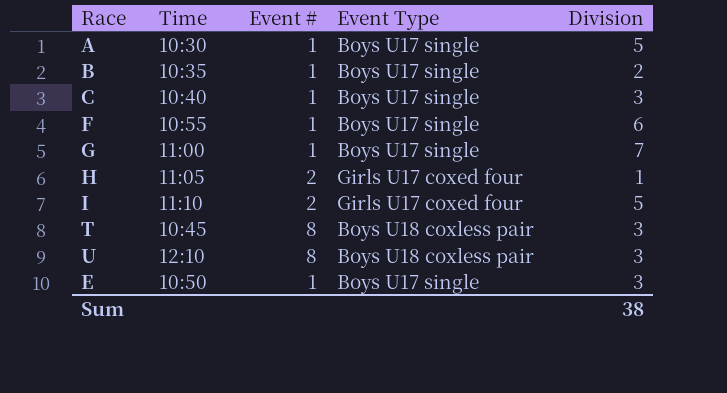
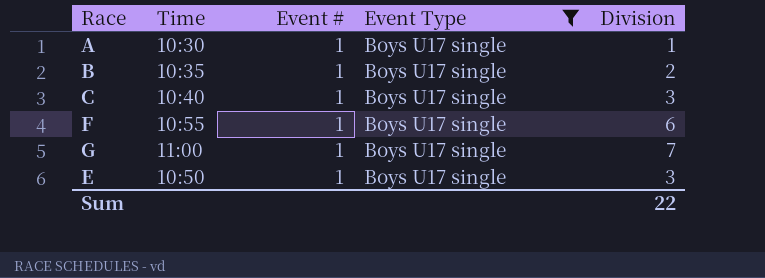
filter: none -> Event Type = Boys U17 single
A | Division: 5 -> 1
Sum | Division: 38 -> 22

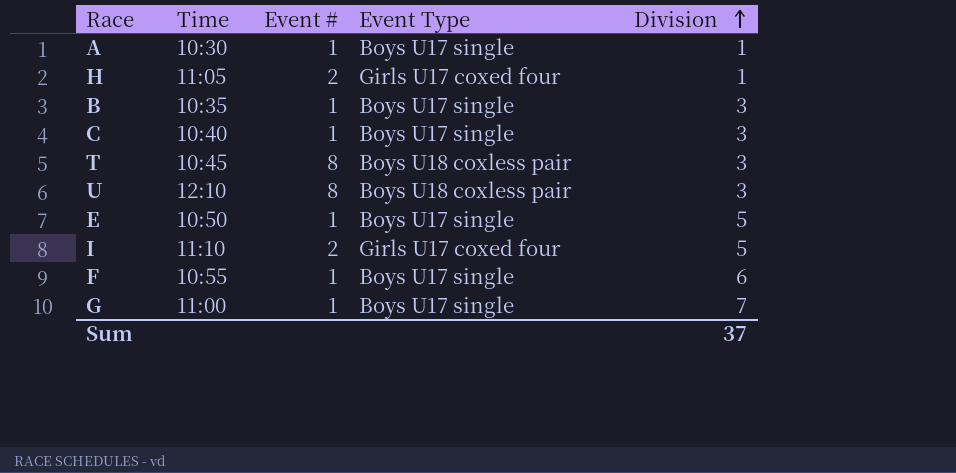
filter: Event Type = Boys U17 single -> none
row order: none -> Division ascending
B | Division: 2 -> 3
E | Division: 3 -> 5
Sum | Division: 22 -> 37

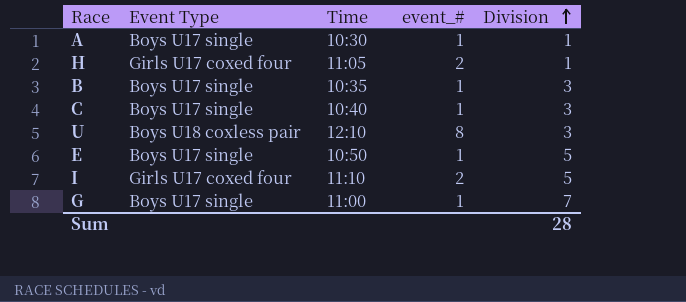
column Event Type | position: 4 -> 2
column name: Event # -> event_#
row T: 10:45 | 8 | Boys U18 coxless pair | 3 -> none
row F: 10:55 | 1 | Boys U17 single | 6 -> none
Sum | Division: 37 -> 28

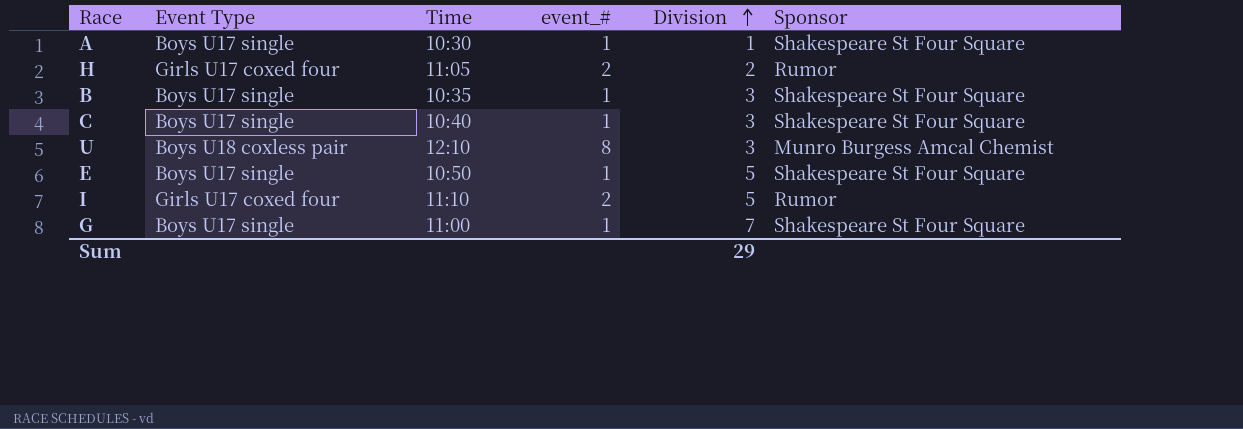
column Sponsor | position: none -> 6
H | Division: 1 -> 2
Sum | Division: 28 -> 29

